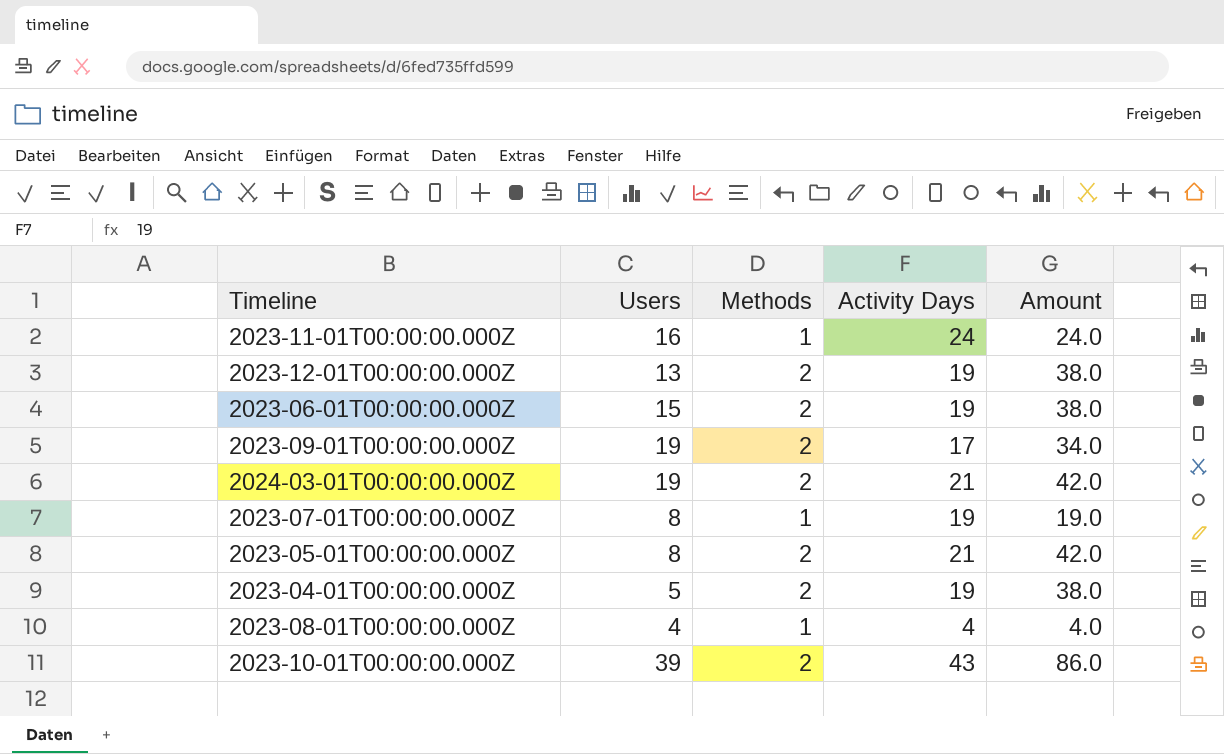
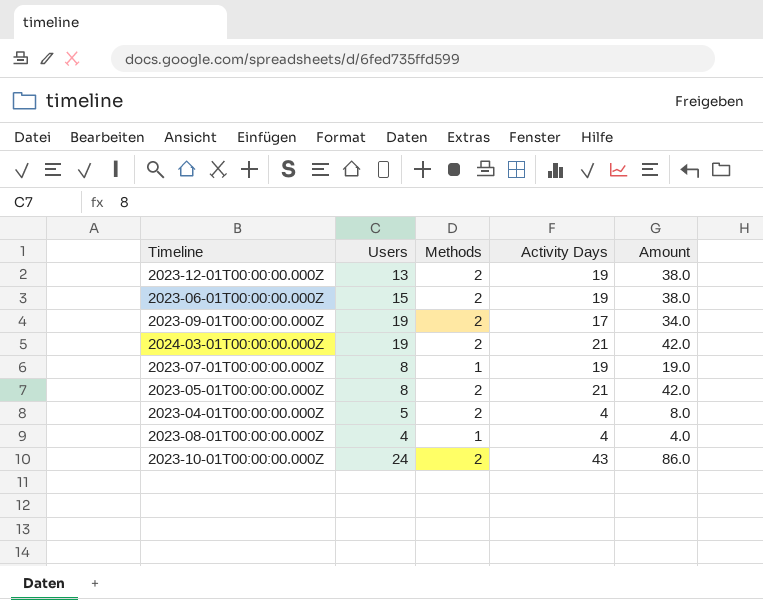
row 2023-11-01T00:00:00.000Z: 16 | 1 | 24 | 24.0 -> none
2023-04-01T00:00:00.000Z | Activity Days: 19 -> 4
2023-04-01T00:00:00.000Z | Amount: 38.0 -> 8.0
2023-10-01T00:00:00.000Z | Users: 39 -> 24

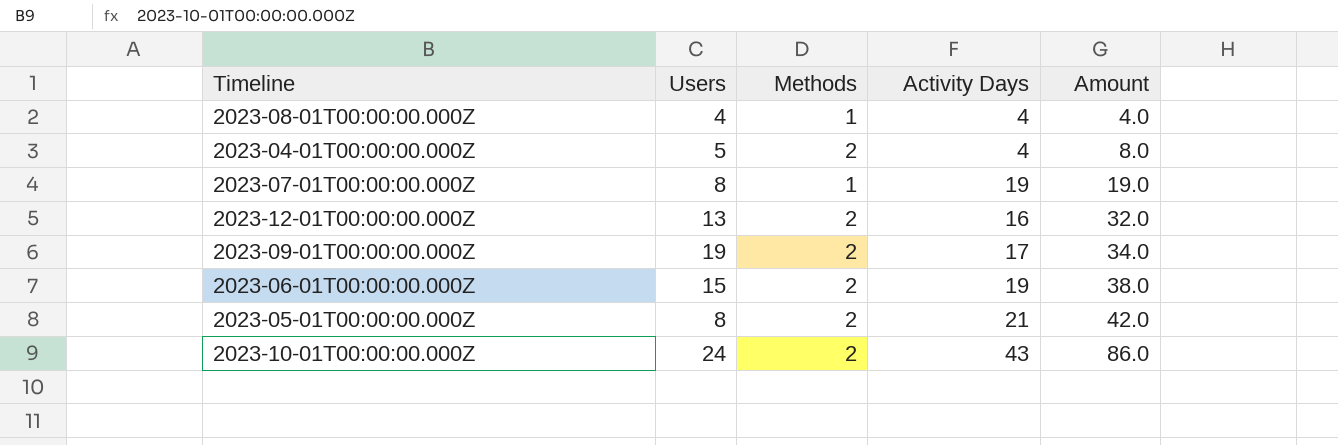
row order: none -> Amount ascending
row 2024-03-01T00:00:00.000Z: 19 | 2 | 21 | 42.0 -> none
2023-12-01T00:00:00.000Z | Activity Days: 19 -> 16
2023-12-01T00:00:00.000Z | Amount: 38.0 -> 32.0

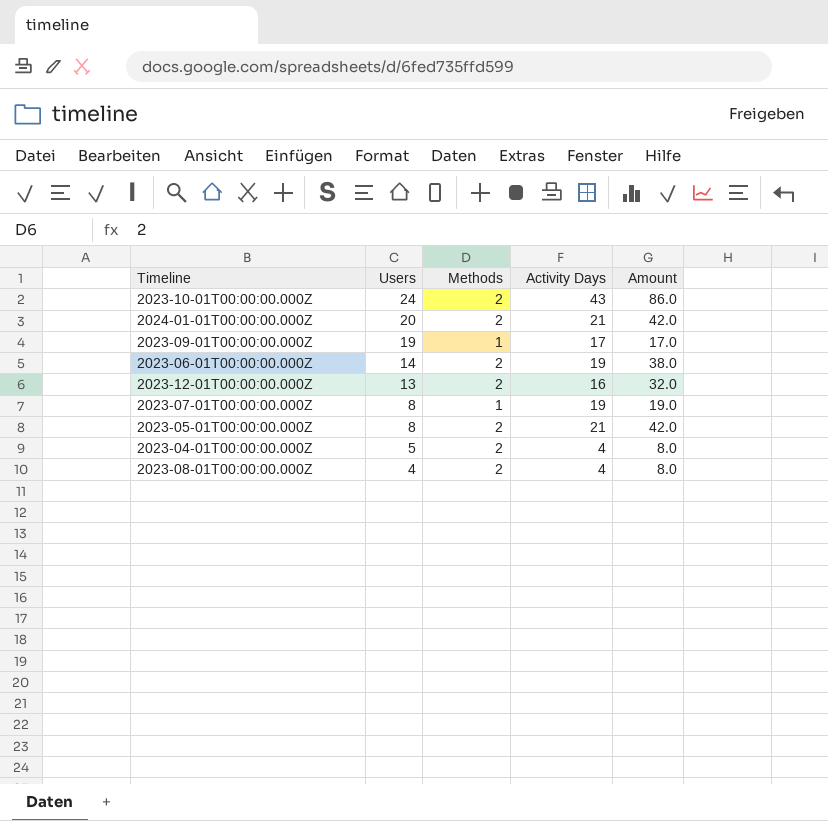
row order: Amount ascending -> Users descending
row 2024-01-01T00:00:00.000Z: none -> 20 | 2 | 21 | 42.0
2023-09-01T00:00:00.000Z | Methods: 2 -> 1
2023-09-01T00:00:00.000Z | Amount: 34.0 -> 17.0
2023-06-01T00:00:00.000Z | Users: 15 -> 14
2023-08-01T00:00:00.000Z | Methods: 1 -> 2
2023-08-01T00:00:00.000Z | Amount: 4.0 -> 8.0

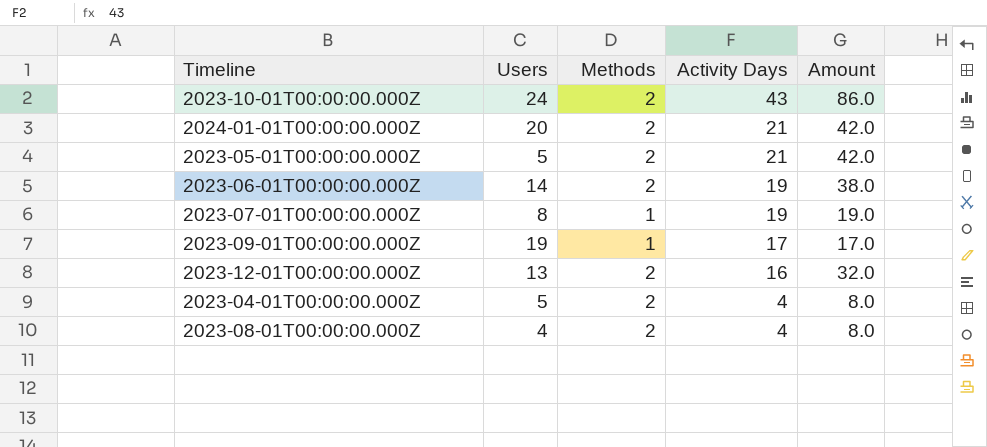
row order: Users descending -> Activity Days descending
2023-05-01T00:00:00.000Z | Users: 8 -> 5

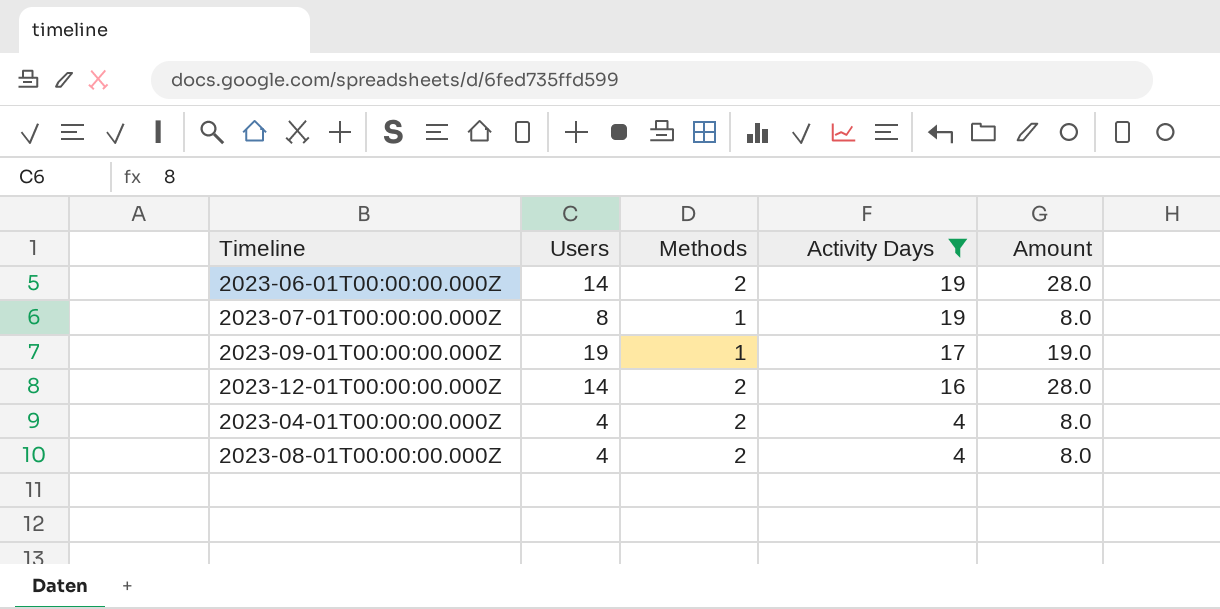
filter: none -> Activity Days <= 19
column Amount | formula: [Methods] * [Activity Days] -> [Users] * [Methods]
2023-12-01T00:00:00.000Z | Users: 13 -> 14
2023-04-01T00:00:00.000Z | Users: 5 -> 4

